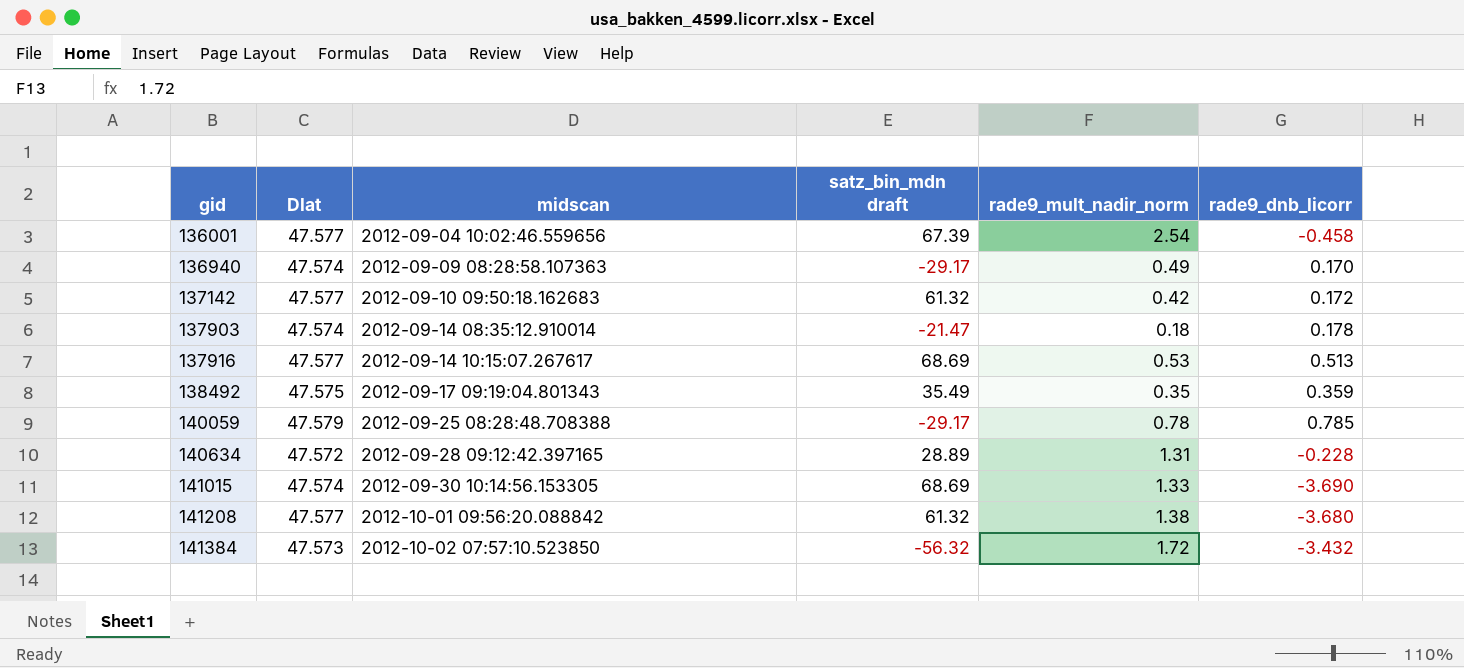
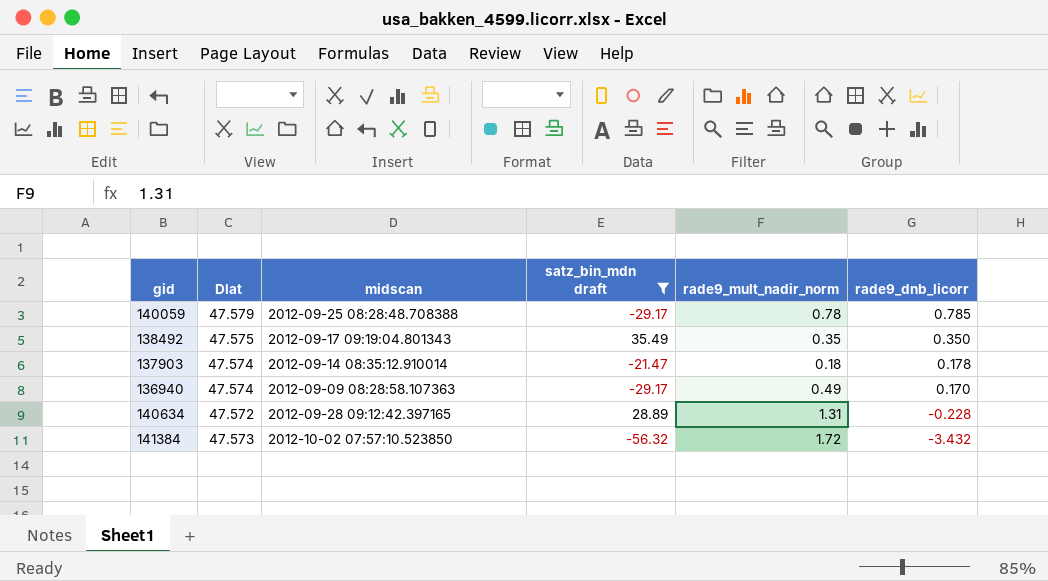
filter: none -> satz_bin_mdn draft <= 35.49
row order: gid ascending -> rade9_dnb_licorr descending
138492 | rade9_dnb_licorr: 0.359 -> 0.350

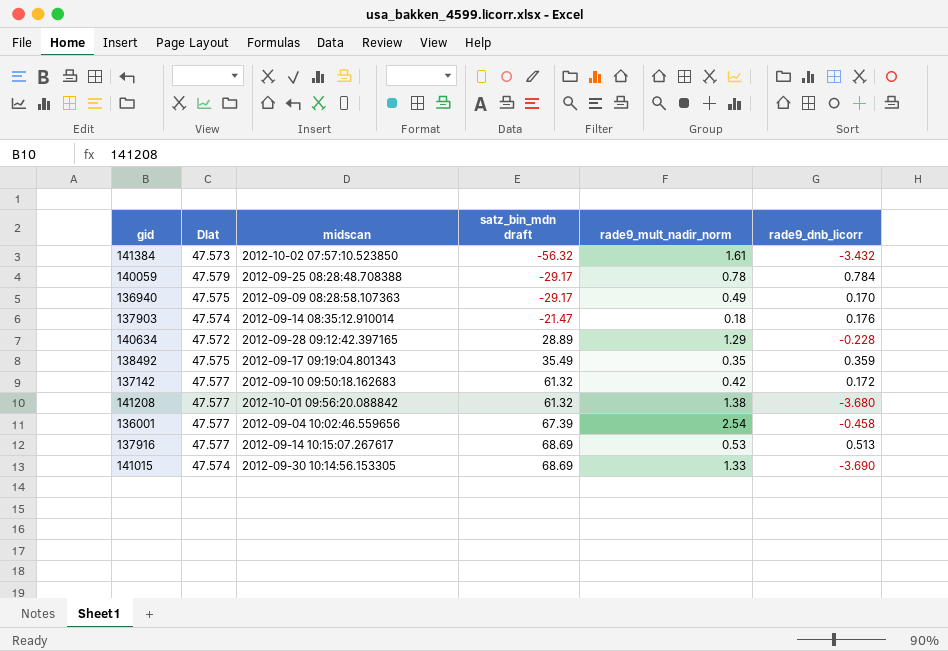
filter: satz_bin_mdn draft <= 35.49 -> none
row order: rade9_dnb_licorr descending -> satz_bin_mdn draft ascending
141384 | rade9_mult_nadir_norm: 1.72 -> 1.61
140059 | rade9_dnb_licorr: 0.785 -> 0.784
136940 | Dlat: 47.574 -> 47.575
137903 | rade9_dnb_licorr: 0.178 -> 0.176
140634 | rade9_mult_nadir_norm: 1.31 -> 1.29
138492 | rade9_dnb_licorr: 0.350 -> 0.359

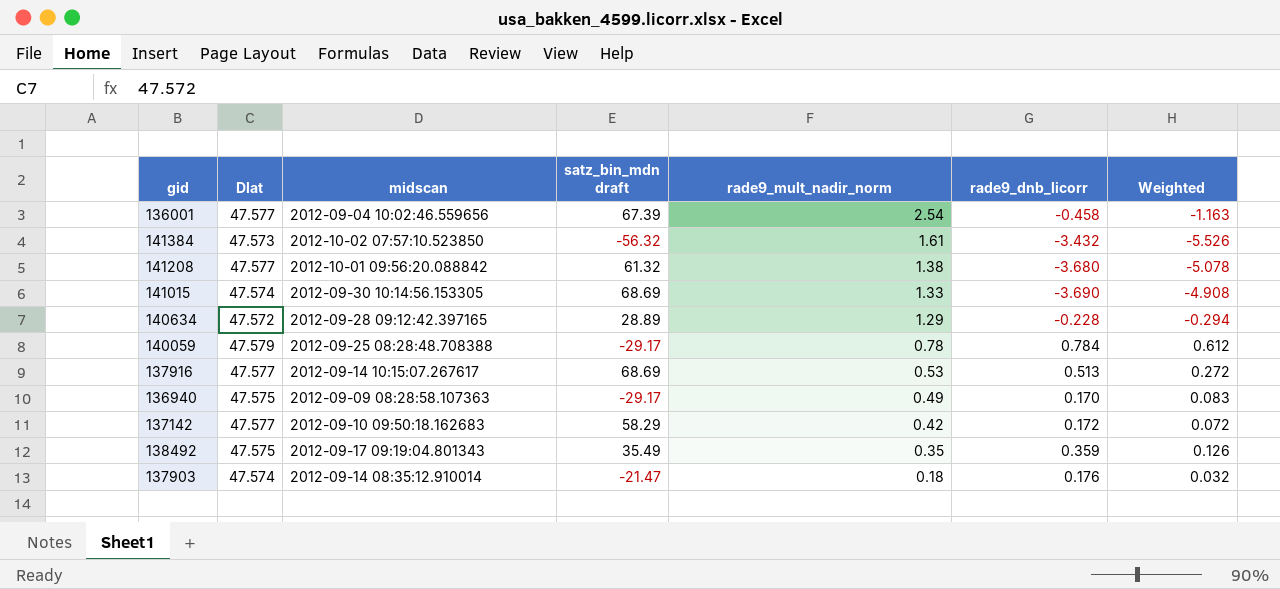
row order: satz_bin_mdn draft ascending -> rade9_mult_nadir_norm descending
column Weighted | formula: none -> [rade9_mult_nadir_norm] * [rade9_dnb_licorr]
137142 | satz_bin_mdn draft: 61.32 -> 58.29

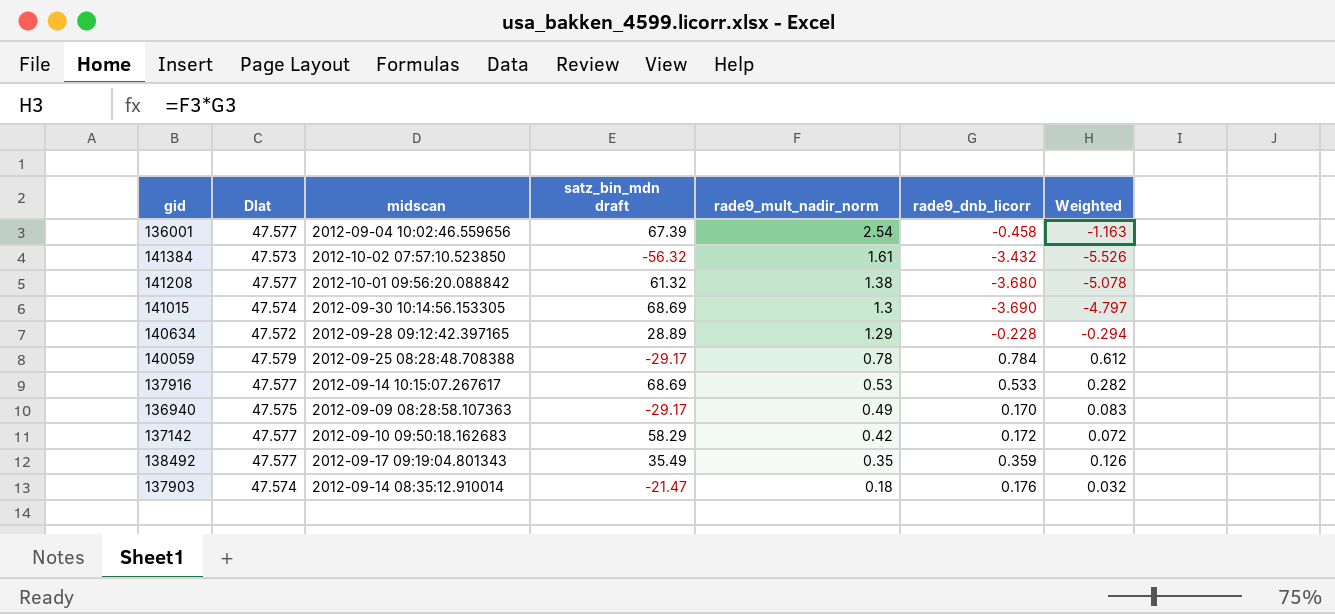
141015 | rade9_mult_nadir_norm: 1.33 -> 1.3
141015 | Weighted: -4.908 -> -4.797
137916 | rade9_dnb_licorr: 0.513 -> 0.533
137916 | Weighted: 0.272 -> 0.282
138492 | Dlat: 47.575 -> 47.577

